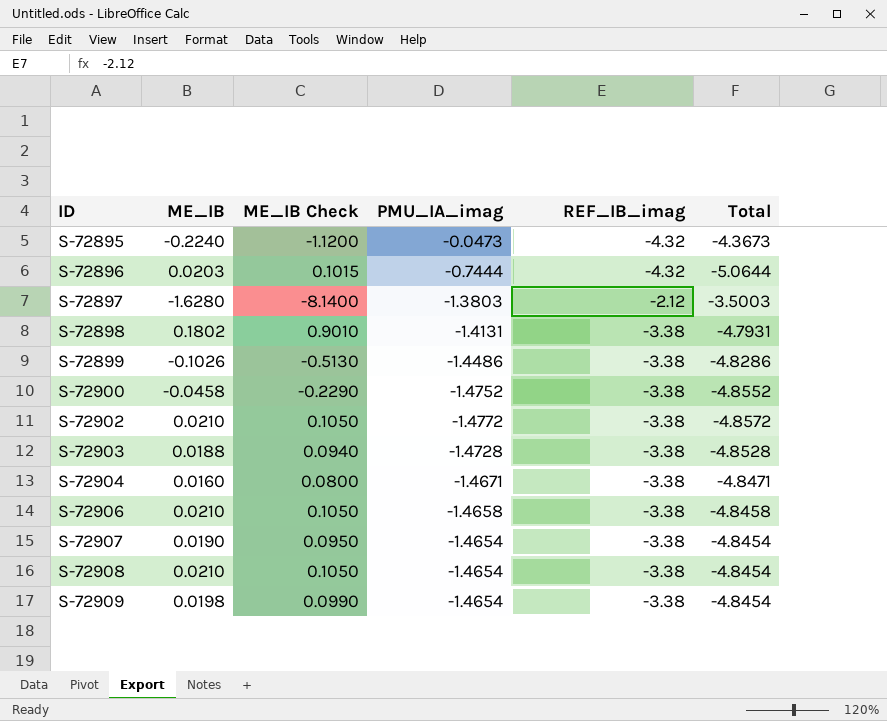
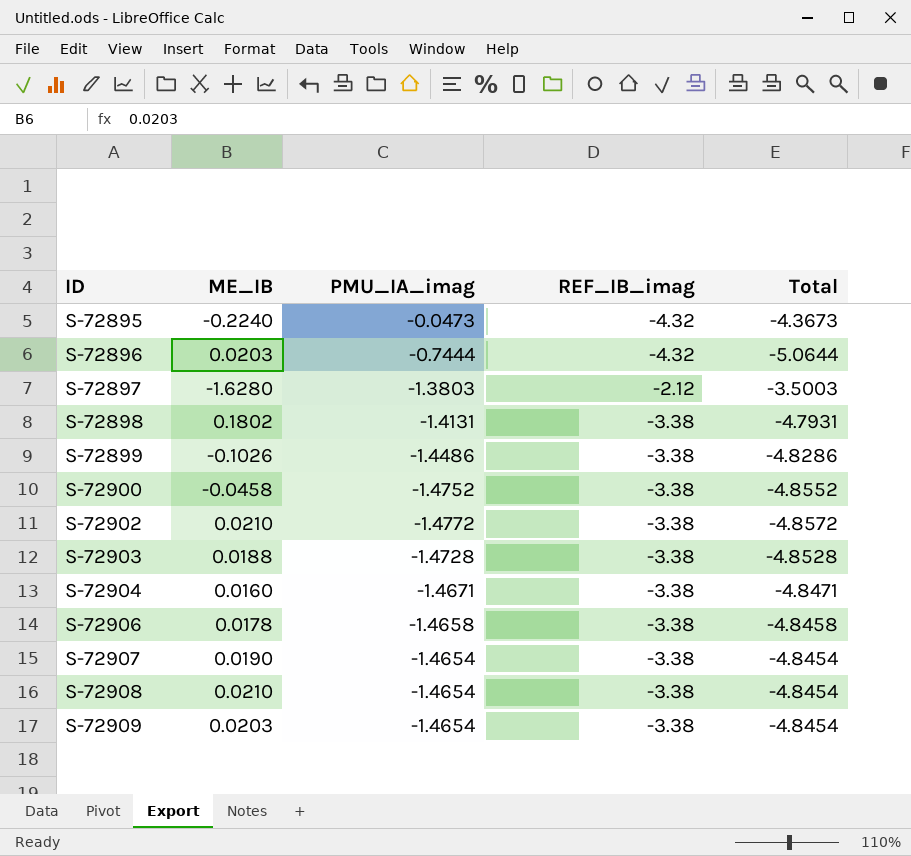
column ME_IB Check | formula: [ME_IB] * 5 -> none
S-72906 | ME_IB: 0.0210 -> 0.0178
S-72909 | ME_IB: 0.0198 -> 0.0203

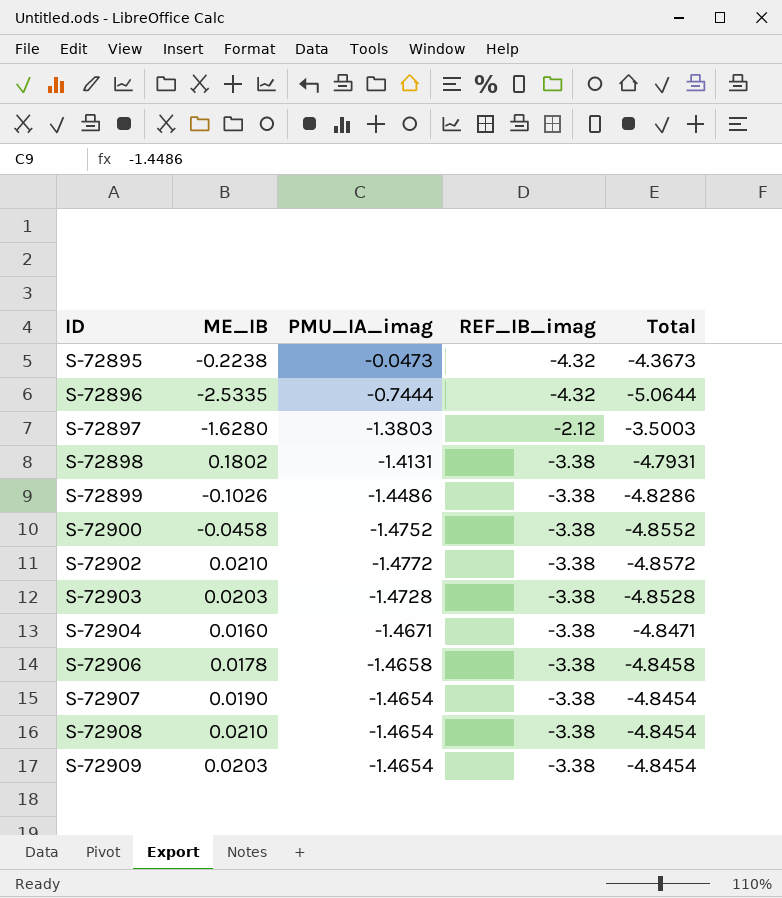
S-72895 | ME_IB: -0.2240 -> -0.2238
S-72896 | ME_IB: 0.0203 -> -2.5335
S-72903 | ME_IB: 0.0188 -> 0.0203

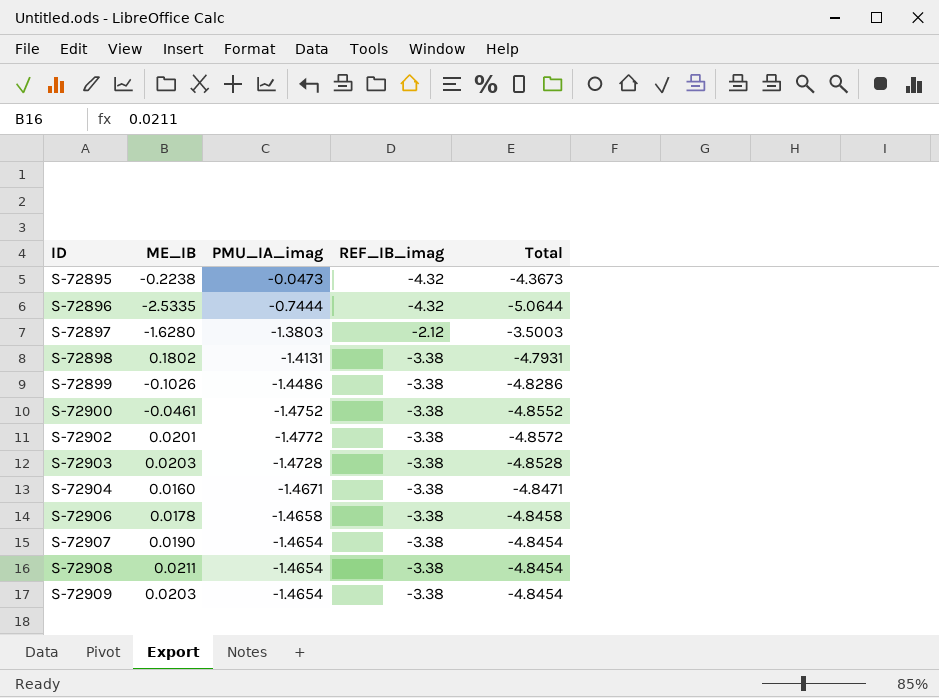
S-72900 | ME_IB: -0.0458 -> -0.0461
S-72902 | ME_IB: 0.0210 -> 0.0201
S-72908 | ME_IB: 0.0210 -> 0.0211

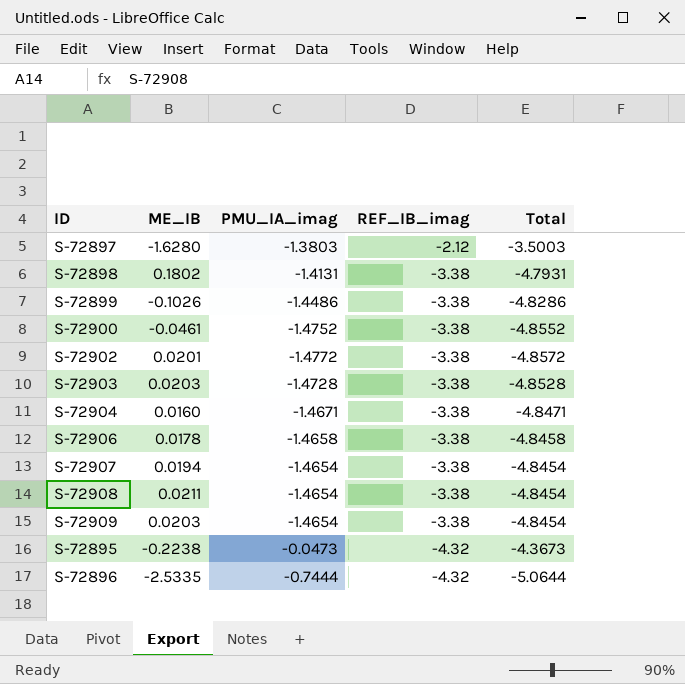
row order: ID ascending -> REF_IB_imag descending
S-72907 | ME_IB: 0.0190 -> 0.0194

